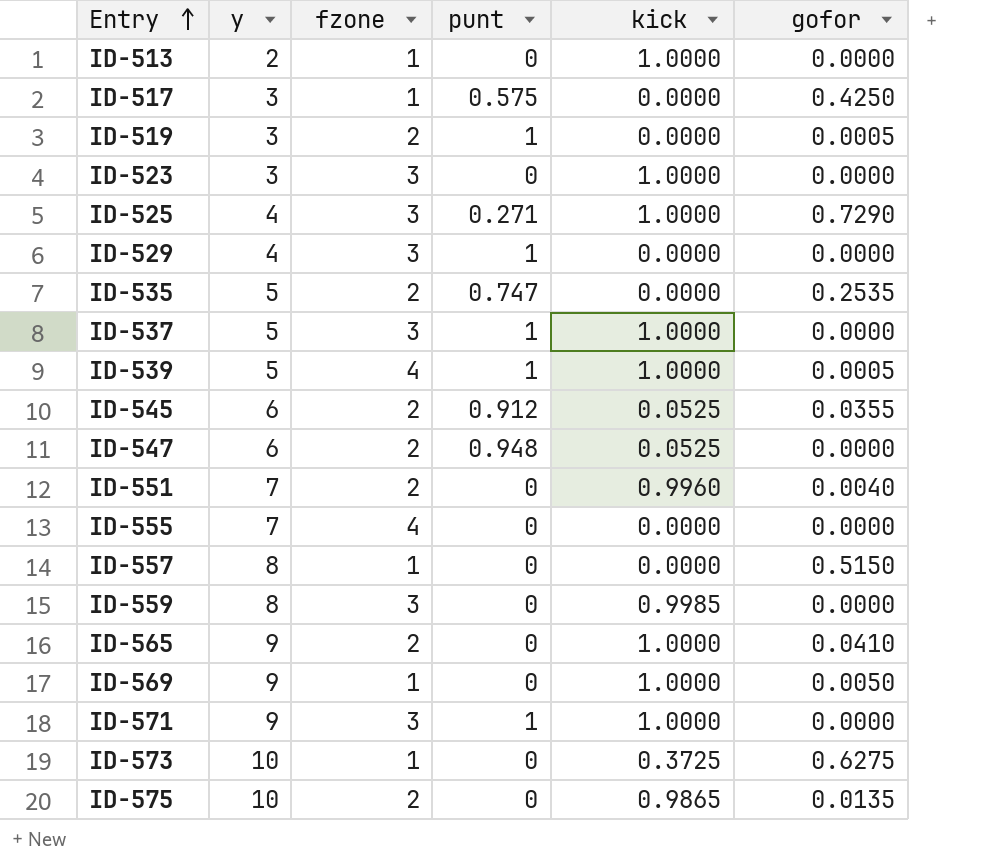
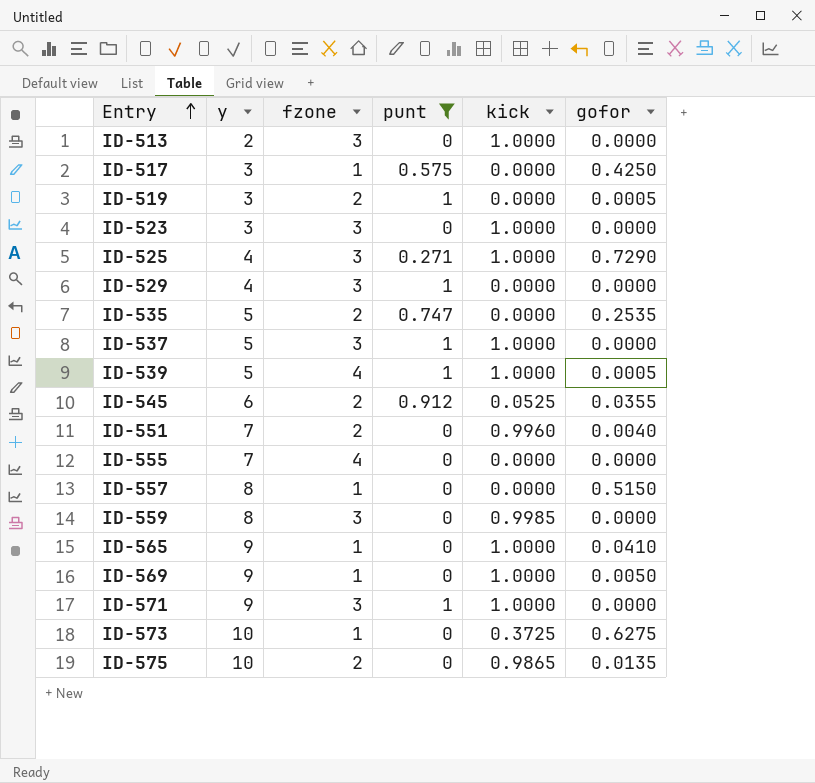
filter: none -> punt != 0.948
ID-513 | fzone: 1 -> 3
ID-565 | fzone: 2 -> 1

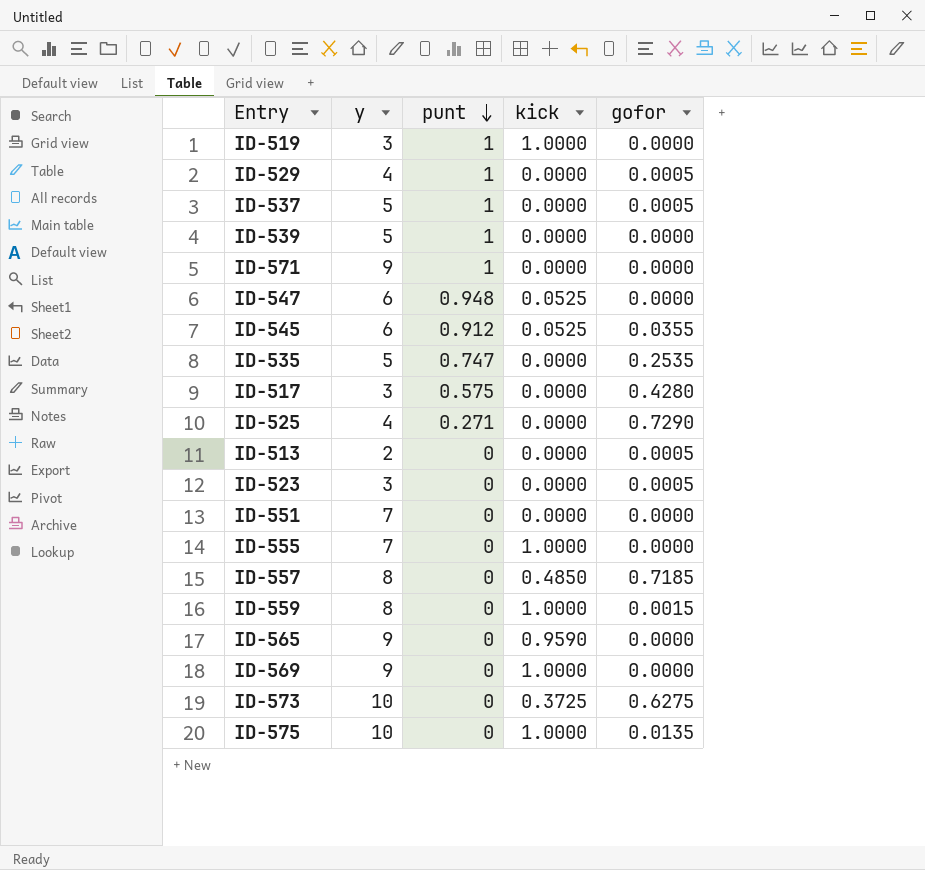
filter: punt != 0.948 -> none
row order: Entry ascending -> punt descending
column fzone | position: 3 -> none
ID-519 | kick: 0.0000 -> 1.0000
ID-519 | gofor: 0.0005 -> 0.0000
ID-529 | gofor: 0.0000 -> 0.0005
ID-537 | kick: 1.0000 -> 0.0000
ID-537 | gofor: 0.0000 -> 0.0005
ID-539 | kick: 1.0000 -> 0.0000
ID-539 | gofor: 0.0005 -> 0.0000
ID-571 | kick: 1.0000 -> 0.0000
ID-517 | gofor: 0.4250 -> 0.4280
ID-525 | kick: 1.0000 -> 0.0000
ID-513 | kick: 1.0000 -> 0.0000
ID-513 | gofor: 0.0000 -> 0.0005
ID-523 | kick: 1.0000 -> 0.0000
ID-523 | gofor: 0.0000 -> 0.0005
ID-551 | kick: 0.9960 -> 0.0000
ID-551 | gofor: 0.0040 -> 0.0000
ID-555 | kick: 0.0000 -> 1.0000
ID-557 | kick: 0.0000 -> 0.4850
ID-557 | gofor: 0.5150 -> 0.7185
ID-559 | kick: 0.9985 -> 1.0000
ID-559 | gofor: 0.0000 -> 0.0015
ID-565 | kick: 1.0000 -> 0.9590
ID-565 | gofor: 0.0410 -> 0.0000
ID-569 | gofor: 0.0050 -> 0.0000
ID-575 | kick: 0.9865 -> 1.0000

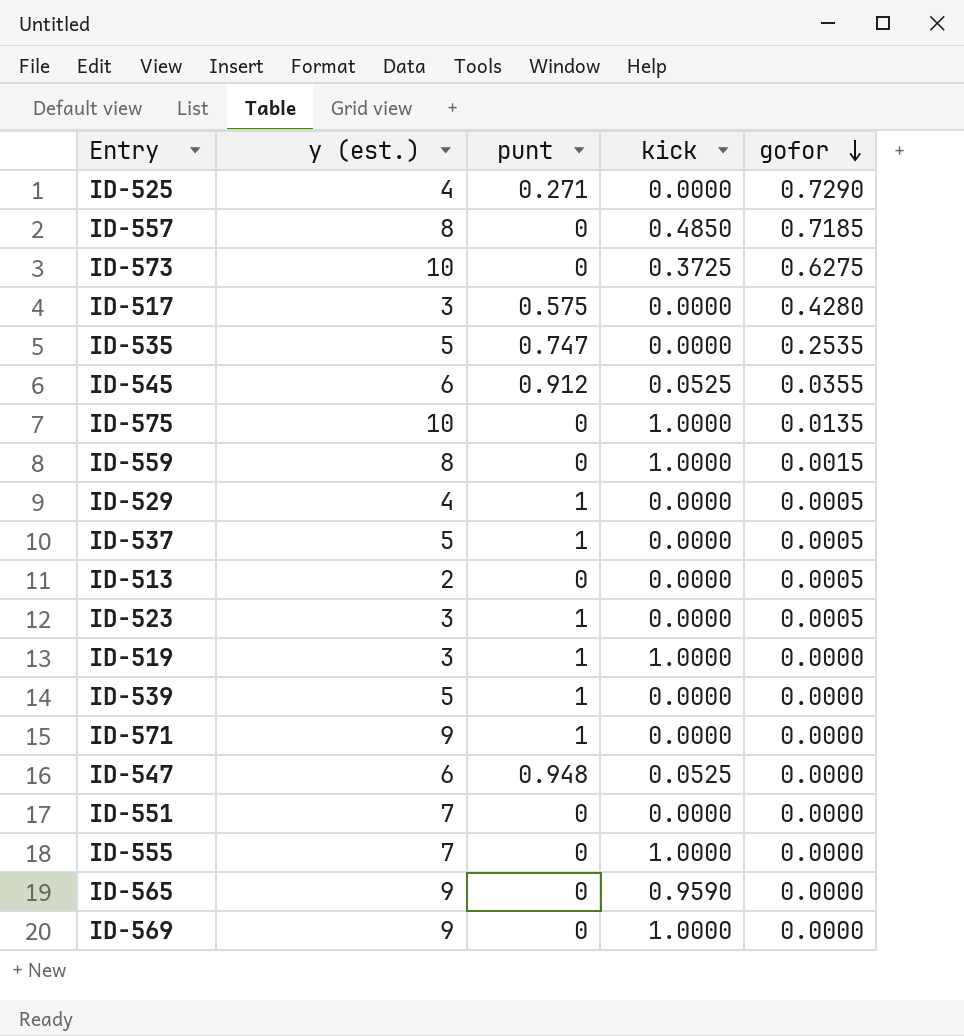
row order: punt descending -> gofor descending
column name: y -> y (est.)
ID-523 | punt: 0 -> 1

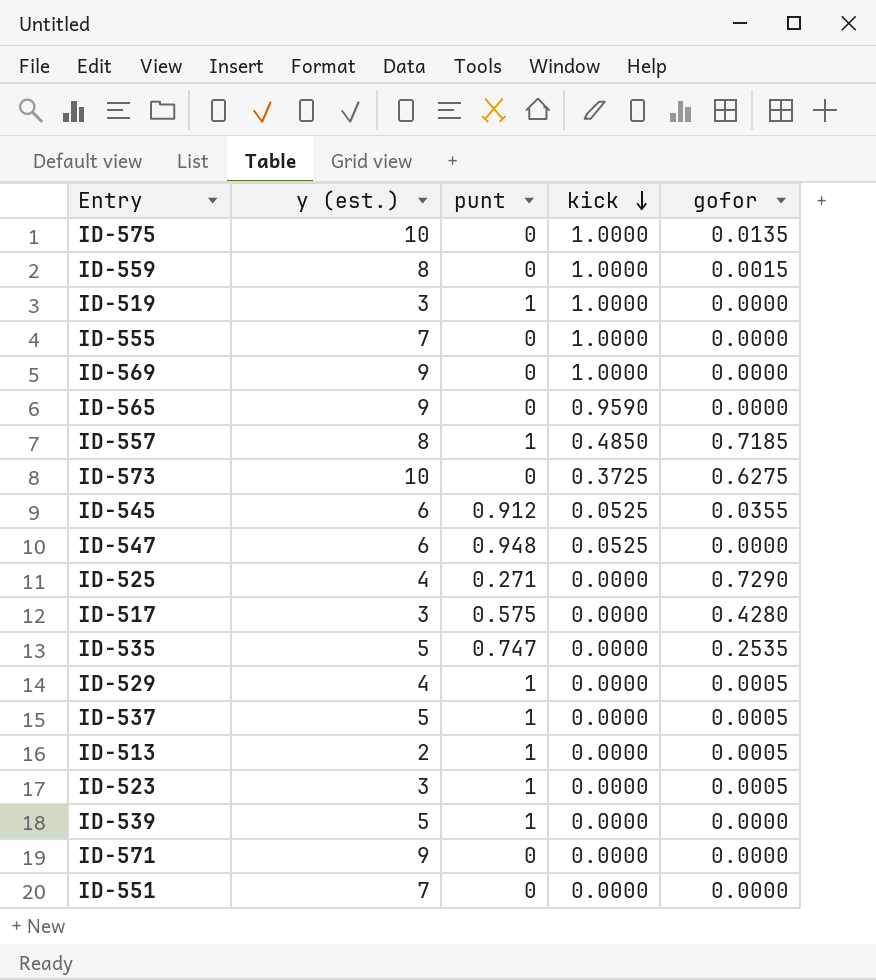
row order: gofor descending -> kick descending
ID-557 | punt: 0 -> 1
ID-513 | punt: 0 -> 1
ID-571 | punt: 1 -> 0

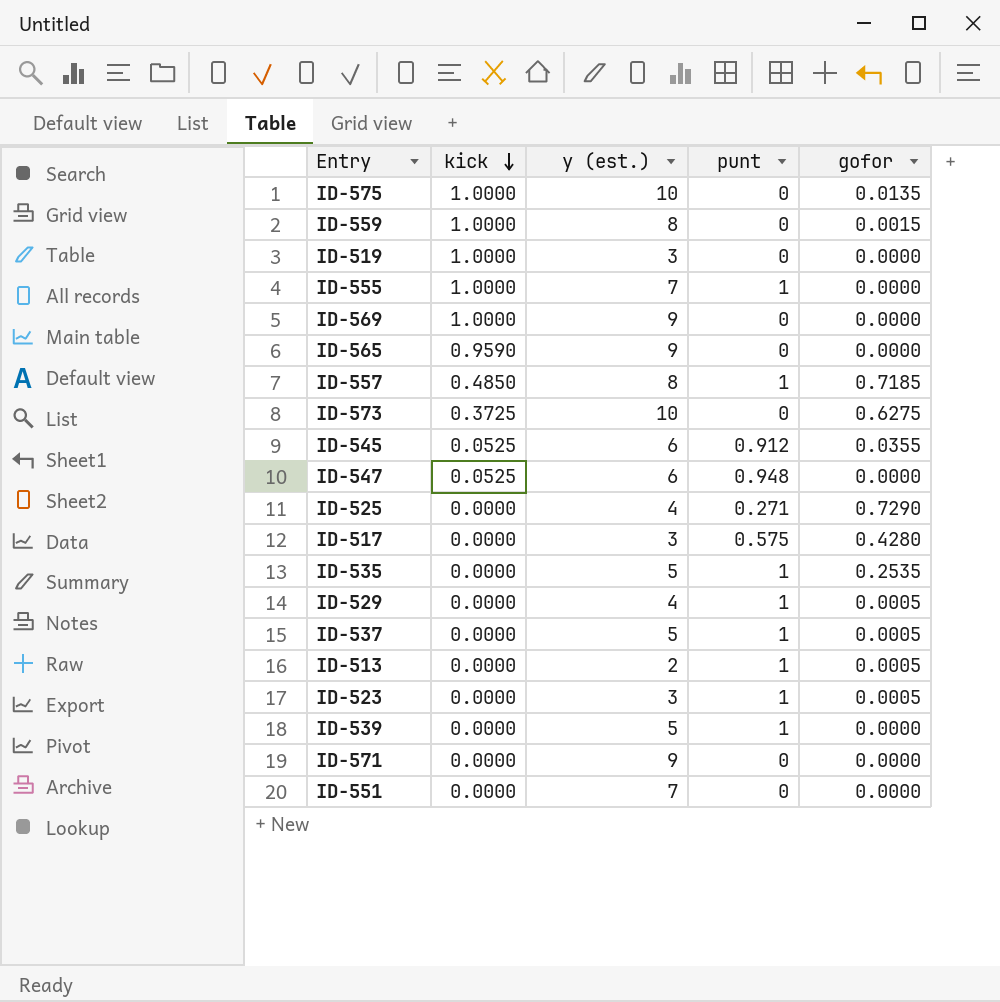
column kick | position: 4 -> 2
ID-519 | punt: 1 -> 0
ID-555 | punt: 0 -> 1
ID-535 | punt: 0.747 -> 1

